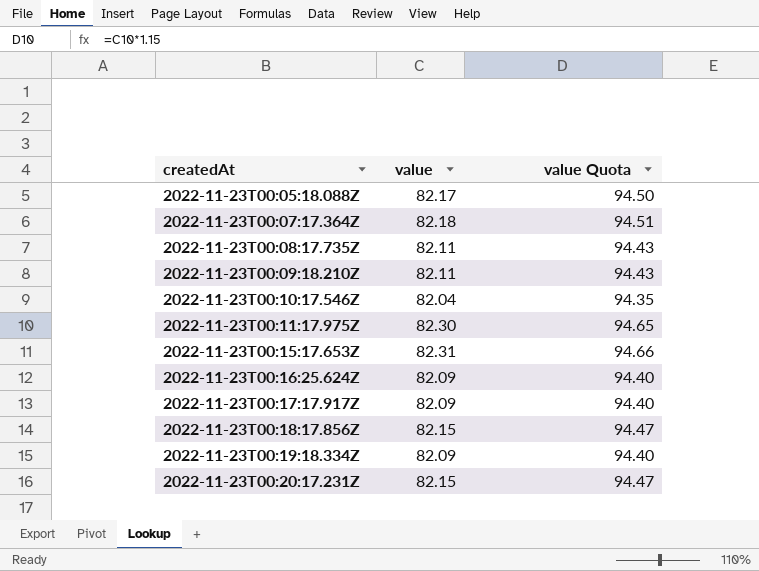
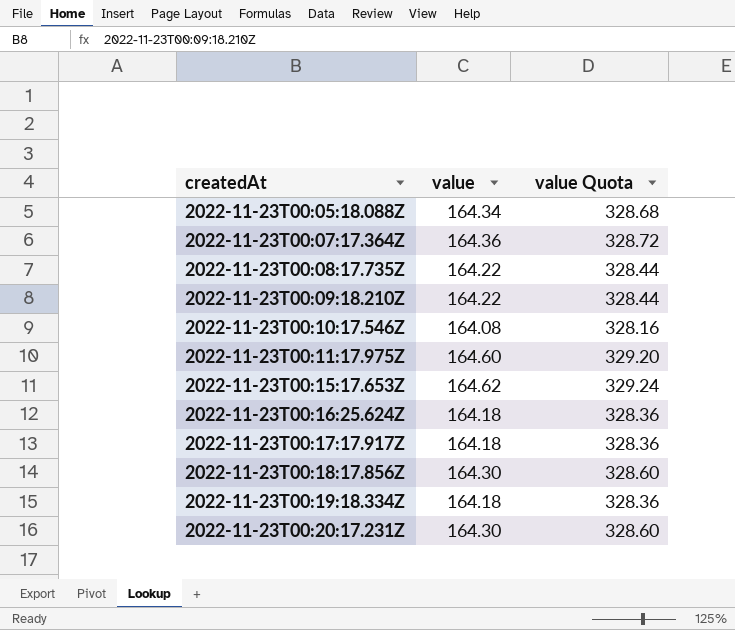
column value Quota | formula: [value] * 1.15 -> [value] * 2
2022-11-23T00:05:18.088Z | value: 82.17 -> 164.34
2022-11-23T00:07:17.364Z | value: 82.18 -> 164.36
2022-11-23T00:08:17.735Z | value: 82.11 -> 164.22
2022-11-23T00:09:18.210Z | value: 82.11 -> 164.22
2022-11-23T00:10:17.546Z | value: 82.04 -> 164.08
2022-11-23T00:11:17.975Z | value: 82.30 -> 164.60
2022-11-23T00:15:17.653Z | value: 82.31 -> 164.62
2022-11-23T00:16:25.624Z | value: 82.09 -> 164.18
2022-11-23T00:17:17.917Z | value: 82.09 -> 164.18
2022-11-23T00:18:17.856Z | value: 82.15 -> 164.30
2022-11-23T00:19:18.334Z | value: 82.09 -> 164.18
2022-11-23T00:20:17.231Z | value: 82.15 -> 164.30

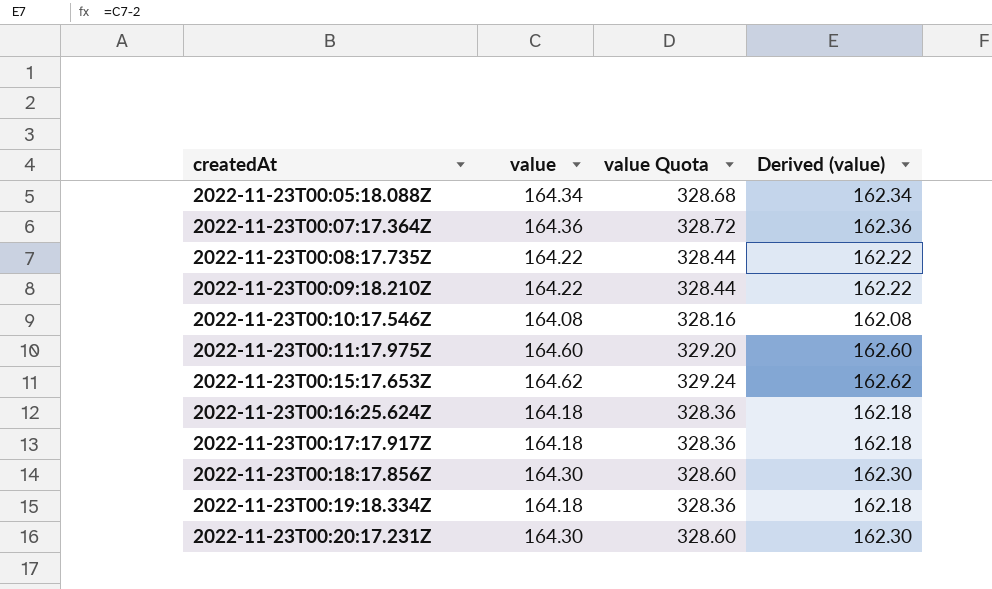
column Derived (value) | formula: none -> [value] - 2

